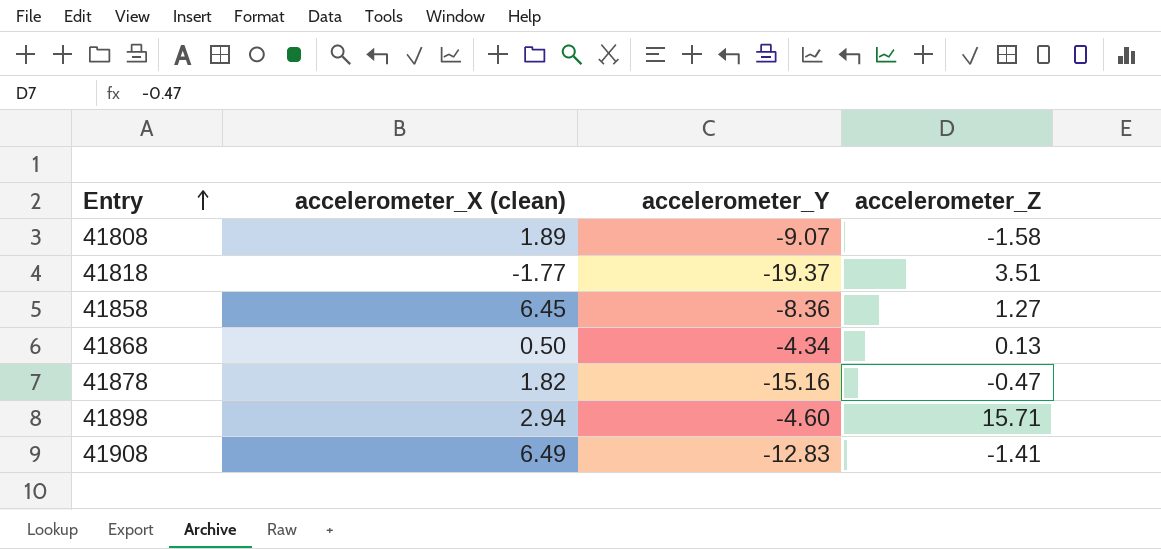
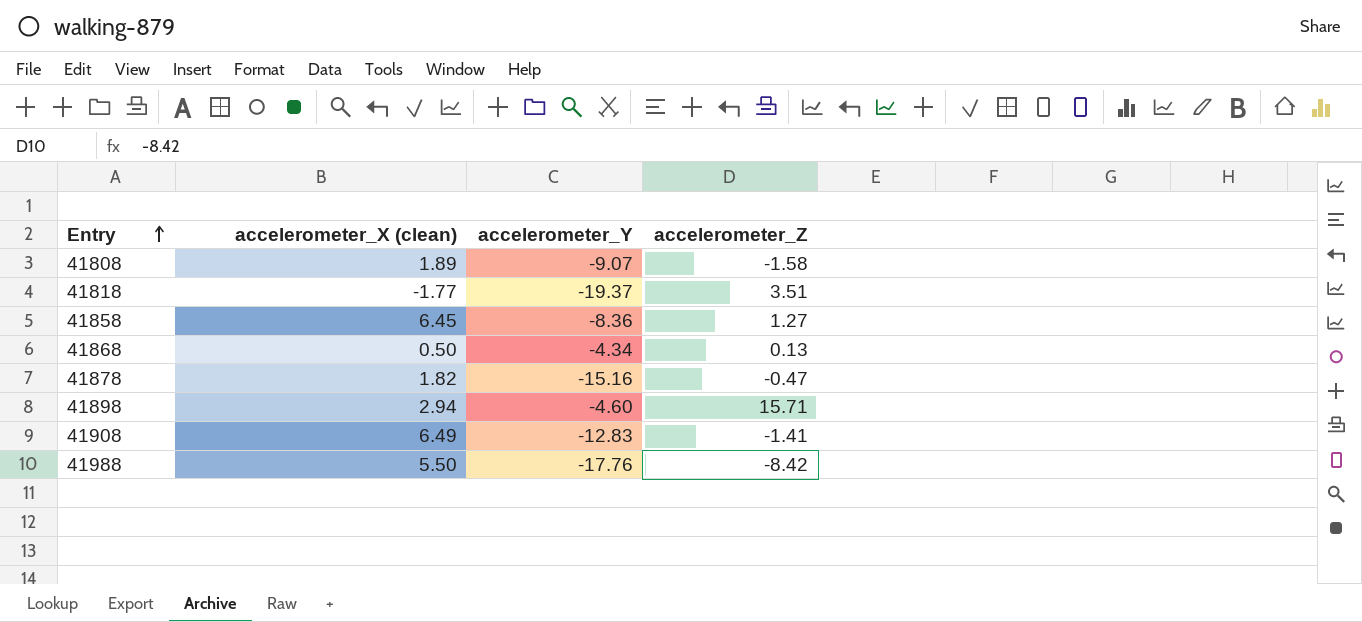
row 41988: none -> 5.50 | -17.76 | -8.42

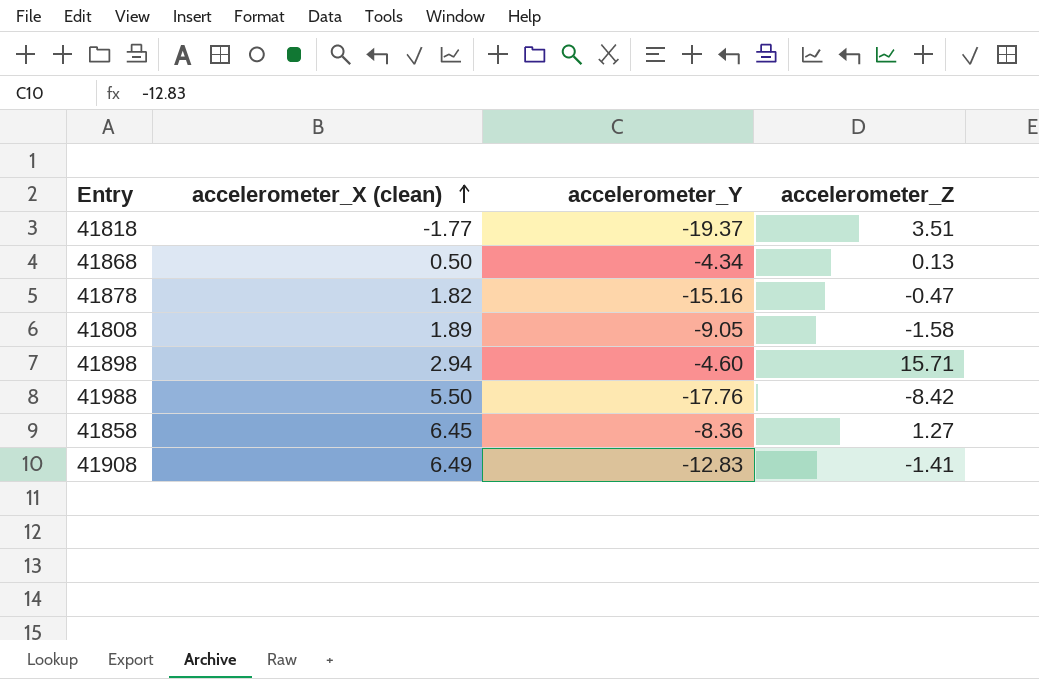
row order: Entry ascending -> accelerometer_X (clean) ascending
41808 | accelerometer_Y: -9.07 -> -9.05

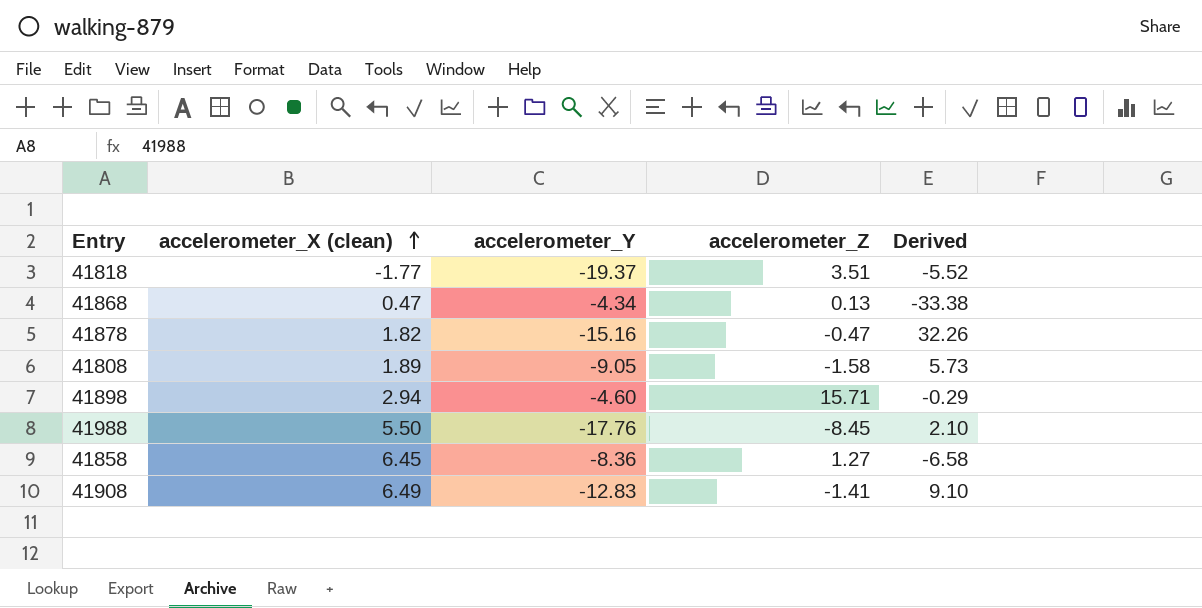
column Derived | formula: none -> [accelerometer_Y] / [accelerometer_Z]
41868 | accelerometer_X (clean): 0.50 -> 0.47
41988 | accelerometer_Z: -8.42 -> -8.45

